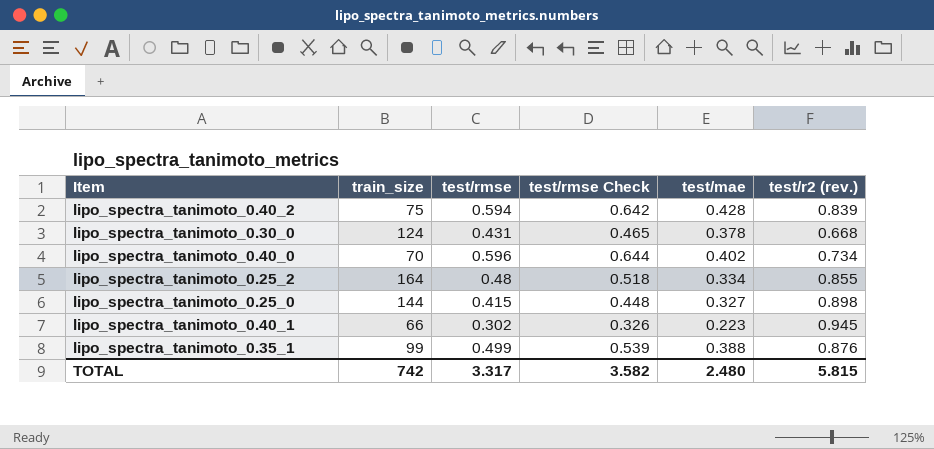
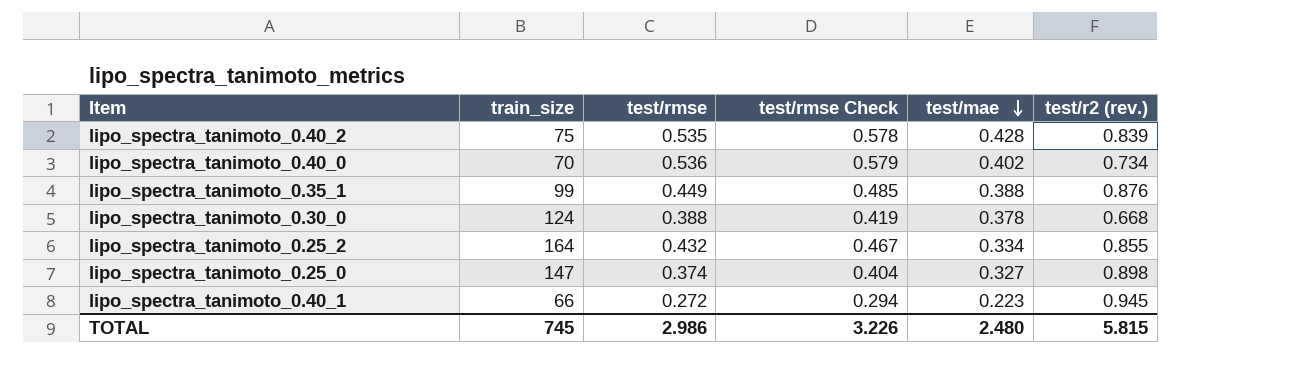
row order: none -> test/mae descending
lipo_spectra_tanimoto_0.40_2 | test/rmse: 0.594 -> 0.535
lipo_spectra_tanimoto_0.40_2 | test/rmse Check: 0.642 -> 0.578
lipo_spectra_tanimoto_0.40_0 | test/rmse: 0.596 -> 0.536
lipo_spectra_tanimoto_0.40_0 | test/rmse Check: 0.644 -> 0.579
lipo_spectra_tanimoto_0.35_1 | test/rmse: 0.499 -> 0.449
lipo_spectra_tanimoto_0.35_1 | test/rmse Check: 0.539 -> 0.485
lipo_spectra_tanimoto_0.30_0 | test/rmse: 0.431 -> 0.388
lipo_spectra_tanimoto_0.30_0 | test/rmse Check: 0.465 -> 0.419
lipo_spectra_tanimoto_0.25_2 | test/rmse: 0.48 -> 0.432
lipo_spectra_tanimoto_0.25_2 | test/rmse Check: 0.518 -> 0.467
lipo_spectra_tanimoto_0.25_0 | train_size: 144 -> 147
lipo_spectra_tanimoto_0.25_0 | test/rmse: 0.415 -> 0.374
lipo_spectra_tanimoto_0.25_0 | test/rmse Check: 0.448 -> 0.404
lipo_spectra_tanimoto_0.40_1 | test/rmse: 0.302 -> 0.272
lipo_spectra_tanimoto_0.40_1 | test/rmse Check: 0.326 -> 0.294
TOTAL | train_size: 742 -> 745
TOTAL | test/rmse: 3.317 -> 2.986
TOTAL | test/rmse Check: 3.582 -> 3.226

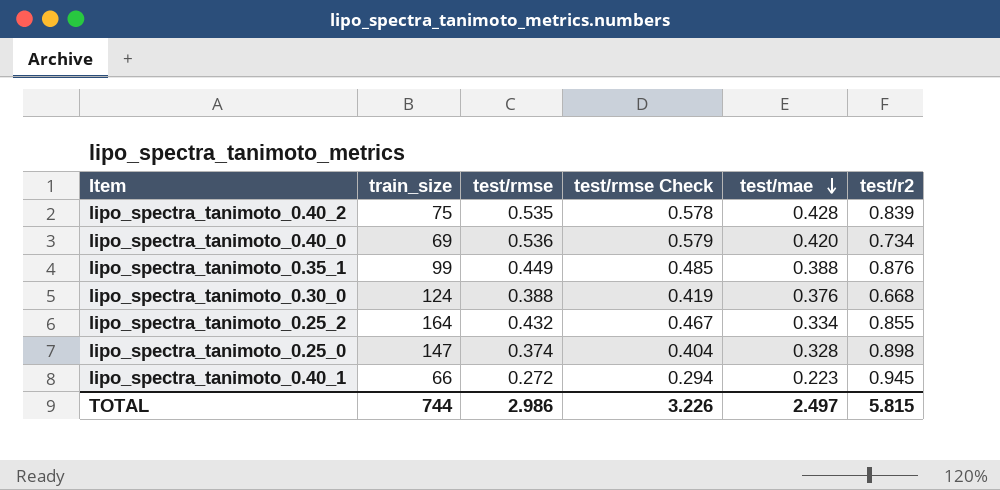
column name: test/r2 (rev.) -> test/r2
lipo_spectra_tanimoto_0.40_0 | train_size: 70 -> 69
lipo_spectra_tanimoto_0.40_0 | test/mae: 0.402 -> 0.420
lipo_spectra_tanimoto_0.30_0 | test/mae: 0.378 -> 0.376
lipo_spectra_tanimoto_0.25_0 | test/mae: 0.327 -> 0.328
TOTAL | train_size: 745 -> 744
TOTAL | test/mae: 2.480 -> 2.497

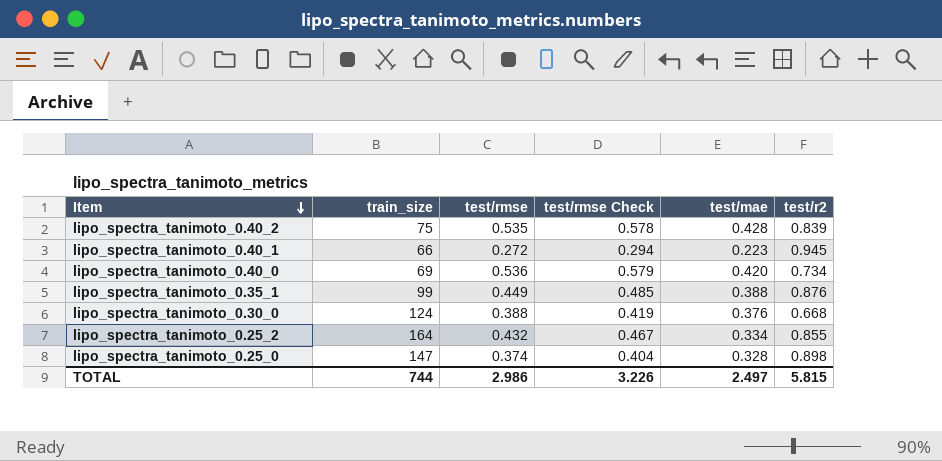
row order: test/mae descending -> Item descending

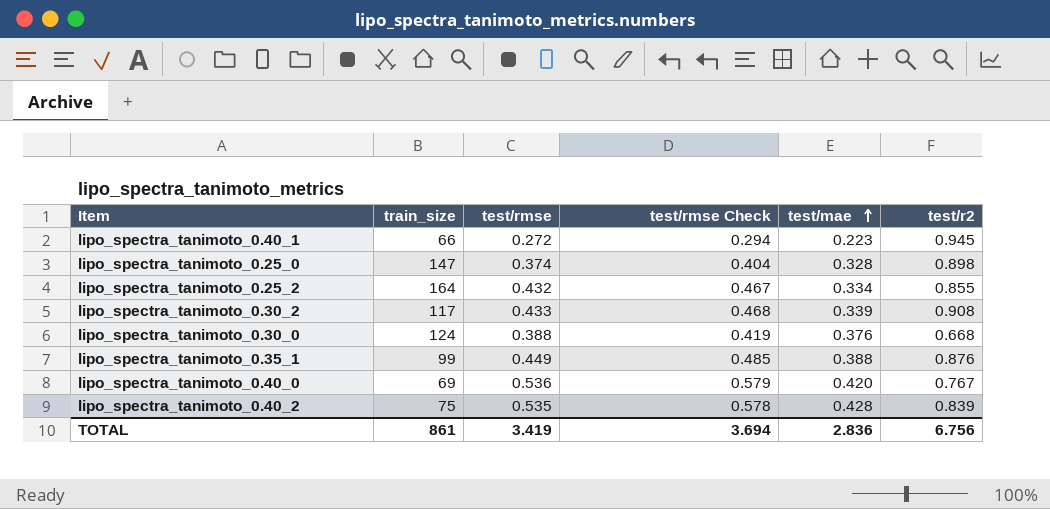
row order: Item descending -> test/mae ascending
row lipo_spectra_tanimoto_0.30_2: none -> 117 | 0.433 | 0.468 | 0.339 | 0.908
lipo_spectra_tanimoto_0.40_0 | test/r2: 0.734 -> 0.767
TOTAL | train_size: 744 -> 861
TOTAL | test/rmse: 2.986 -> 3.419
TOTAL | test/rmse Check: 3.226 -> 3.694
TOTAL | test/mae: 2.497 -> 2.836
TOTAL | test/r2: 5.815 -> 6.756

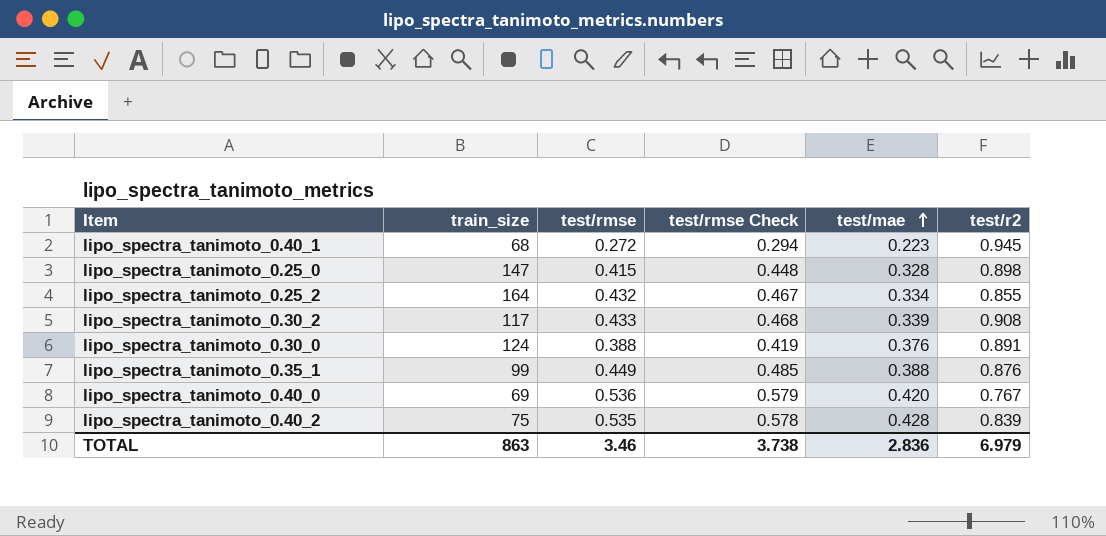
lipo_spectra_tanimoto_0.40_1 | train_size: 66 -> 68
lipo_spectra_tanimoto_0.25_0 | test/rmse: 0.374 -> 0.415
lipo_spectra_tanimoto_0.25_0 | test/rmse Check: 0.404 -> 0.448
lipo_spectra_tanimoto_0.30_0 | test/r2: 0.668 -> 0.891
TOTAL | train_size: 861 -> 863
TOTAL | test/rmse: 3.419 -> 3.46
TOTAL | test/rmse Check: 3.694 -> 3.738
TOTAL | test/r2: 6.756 -> 6.979

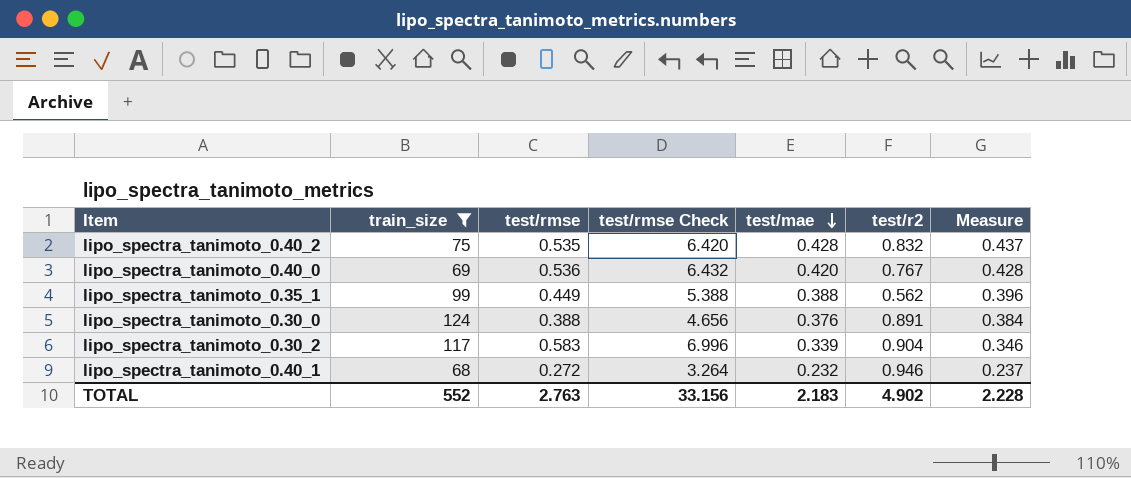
filter: none -> train_size <= 124
row order: test/mae ascending -> test/mae descending
column test/rmse Check | formula: [test/rmse] * 1.08 -> [test/rmse] * 12
column Measure | formula: none -> [test/mae] * 1.02
lipo_spectra_tanimoto_0.40_2 | test/r2: 0.839 -> 0.832
lipo_spectra_tanimoto_0.35_1 | test/r2: 0.876 -> 0.562
lipo_spectra_tanimoto_0.30_2 | test/rmse: 0.433 -> 0.583
lipo_spectra_tanimoto_0.30_2 | test/r2: 0.908 -> 0.904
lipo_spectra_tanimoto_0.40_1 | test/mae: 0.223 -> 0.232
lipo_spectra_tanimoto_0.40_1 | test/r2: 0.945 -> 0.946
TOTAL | train_size: 863 -> 552
TOTAL | test/rmse: 3.46 -> 2.763
TOTAL | test/rmse Check: 3.738 -> 33.156
TOTAL | test/mae: 2.836 -> 2.183
TOTAL | test/r2: 6.979 -> 4.902

